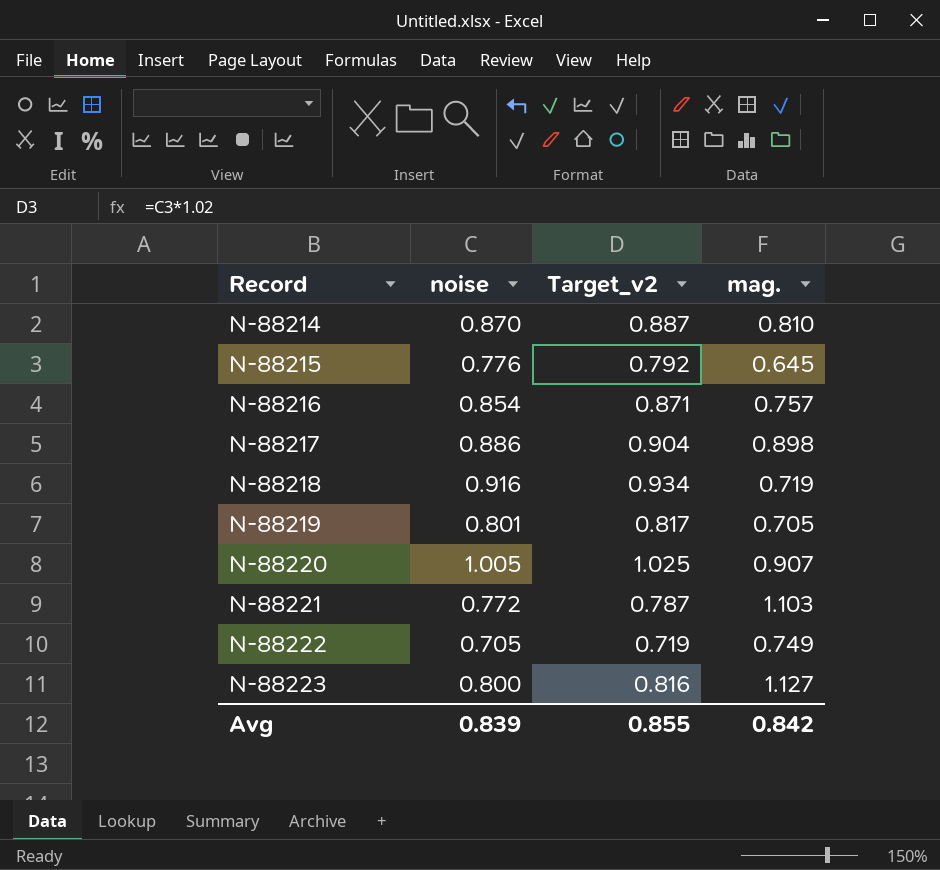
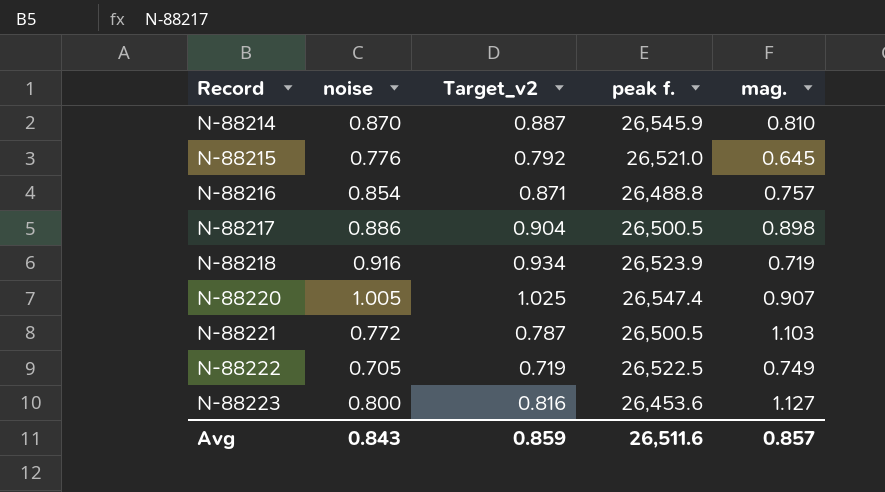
column peak f. | position: none -> 4
row N-88219: 0.801 | 0.817 | 0.705 -> none
Avg | noise: 0.839 -> 0.843
Avg | Target_v2: 0.855 -> 0.859
Avg | mag.: 0.842 -> 0.857

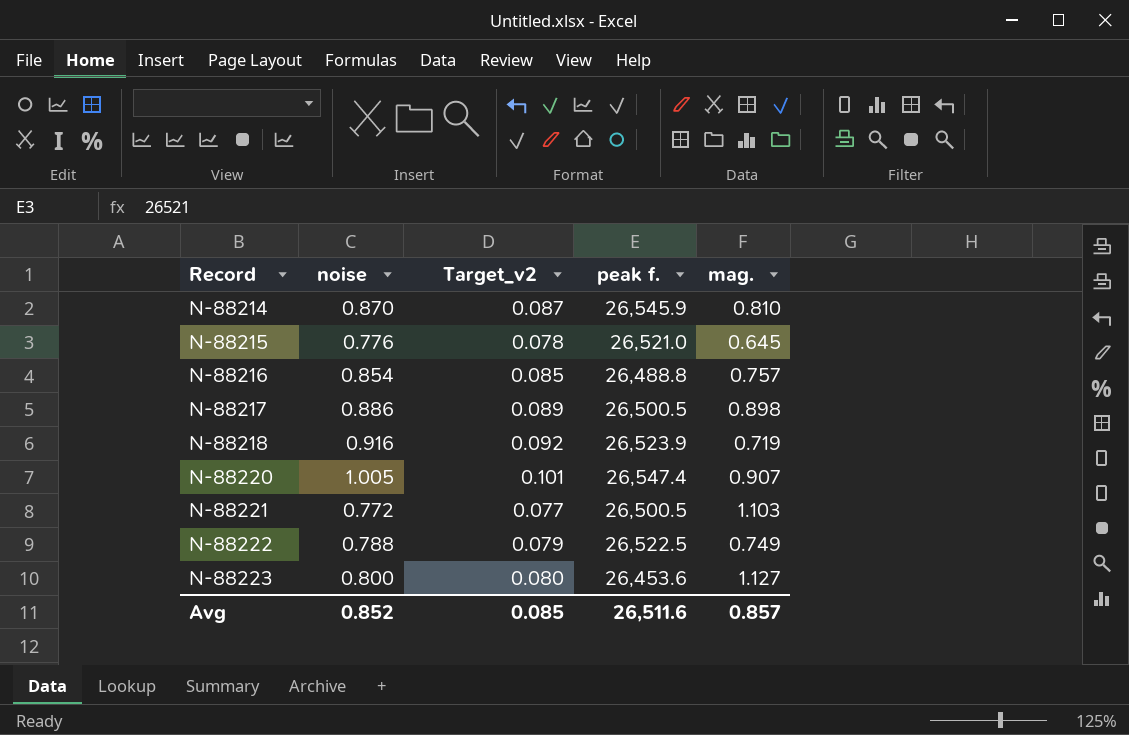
column Target_v2 | formula: [noise] * 1.02 -> [noise] * 0.1
N-88222 | noise: 0.705 -> 0.788
Avg | noise: 0.843 -> 0.852
Avg | Target_v2: 0.859 -> 0.085

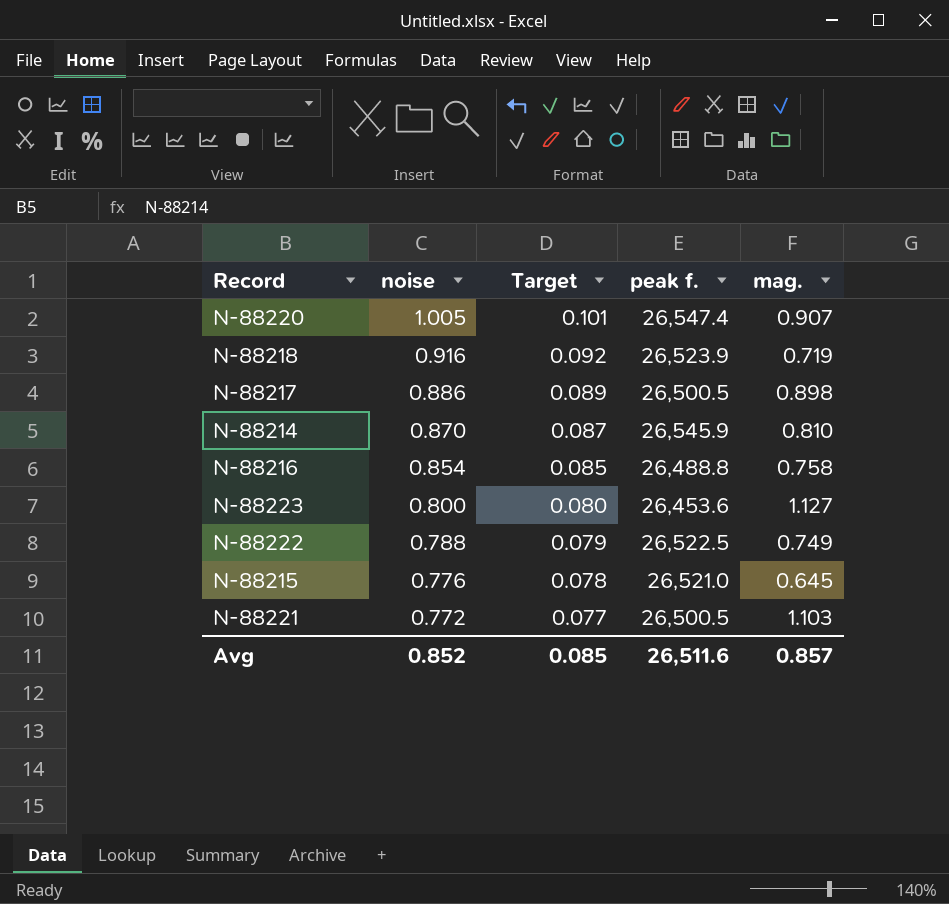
row order: Record ascending -> noise descending
column name: Target_v2 -> Target
N-88216 | mag.: 0.757 -> 0.758

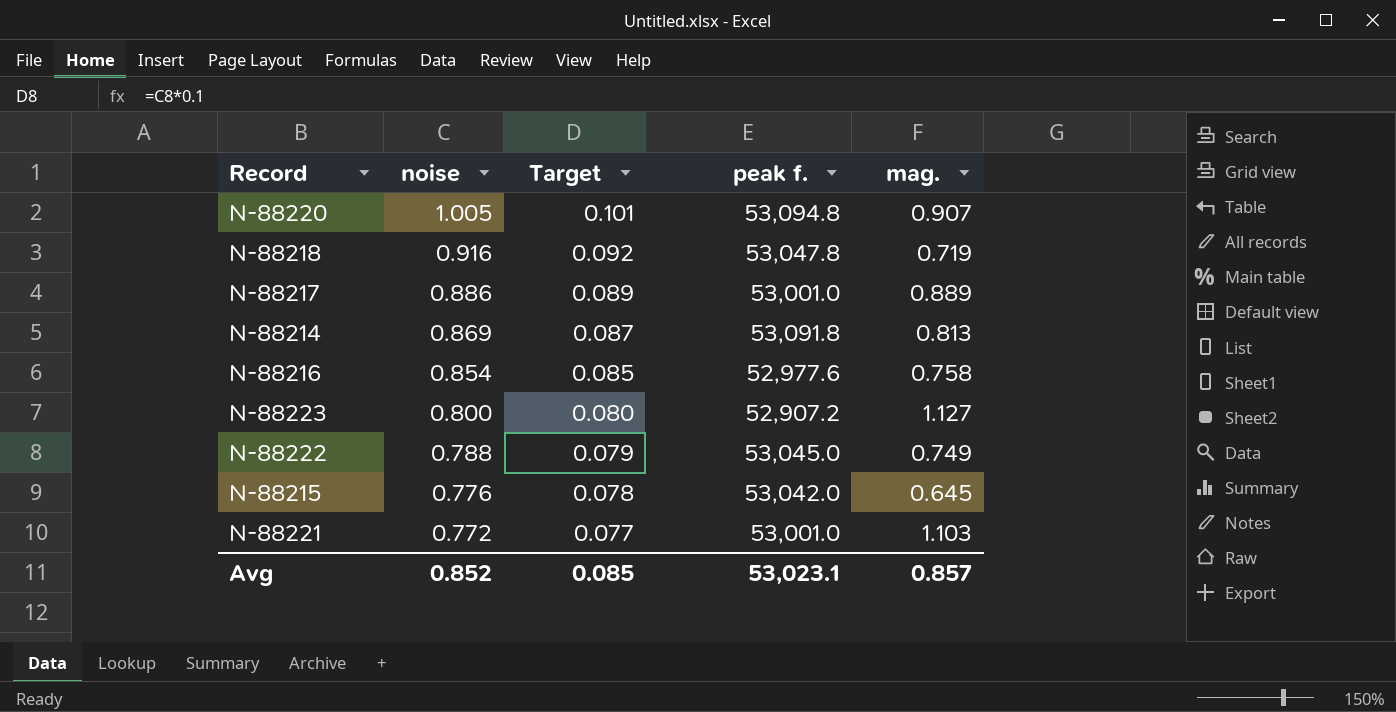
N-88220 | peak f.: 26,547.4 -> 53,094.8
N-88218 | peak f.: 26,523.9 -> 53,047.8
N-88217 | peak f.: 26,500.5 -> 53,001.0
N-88217 | mag.: 0.898 -> 0.889
N-88214 | noise: 0.870 -> 0.869
N-88214 | peak f.: 26,545.9 -> 53,091.8
N-88214 | mag.: 0.810 -> 0.813
N-88216 | peak f.: 26,488.8 -> 52,977.6
N-88223 | peak f.: 26,453.6 -> 52,907.2
N-88222 | peak f.: 26,522.5 -> 53,045.0
N-88215 | peak f.: 26,521.0 -> 53,042.0
N-88221 | peak f.: 26,500.5 -> 53,001.0
Avg | peak f.: 26,511.6 -> 53,023.1

